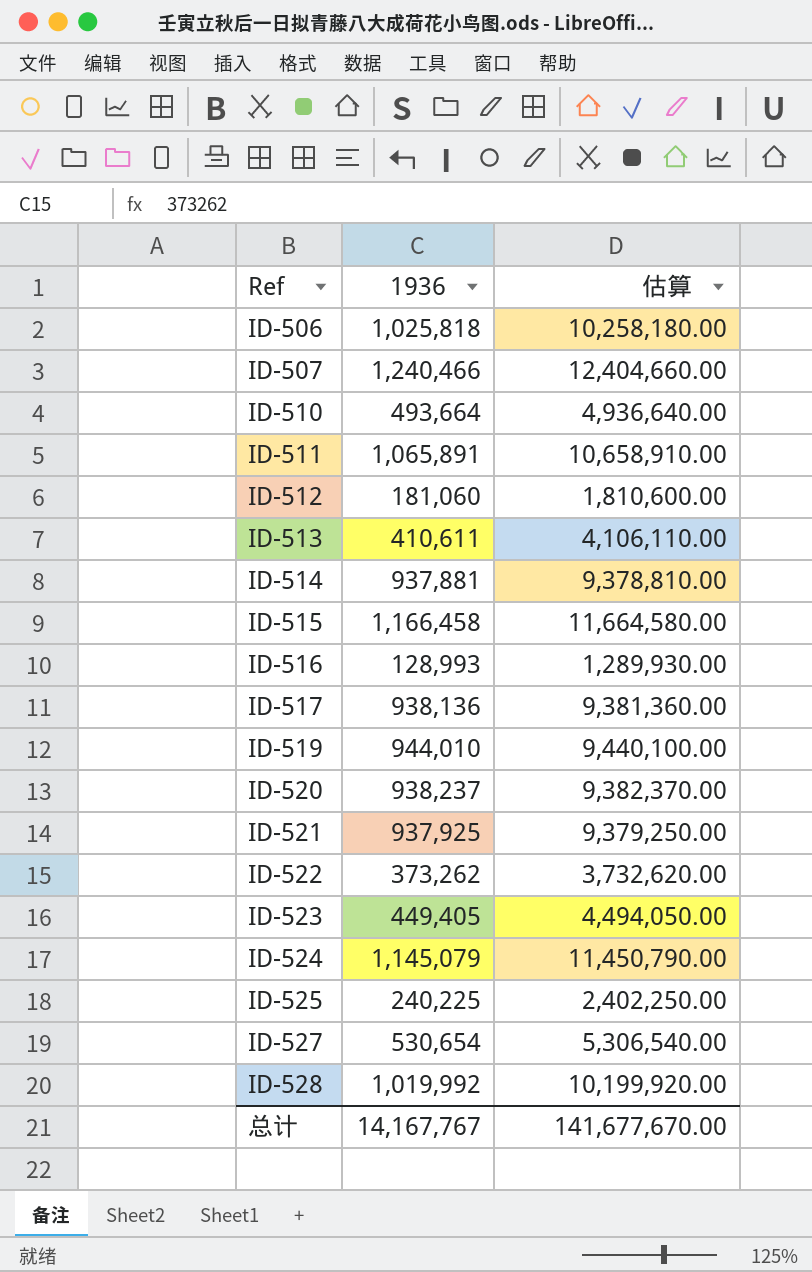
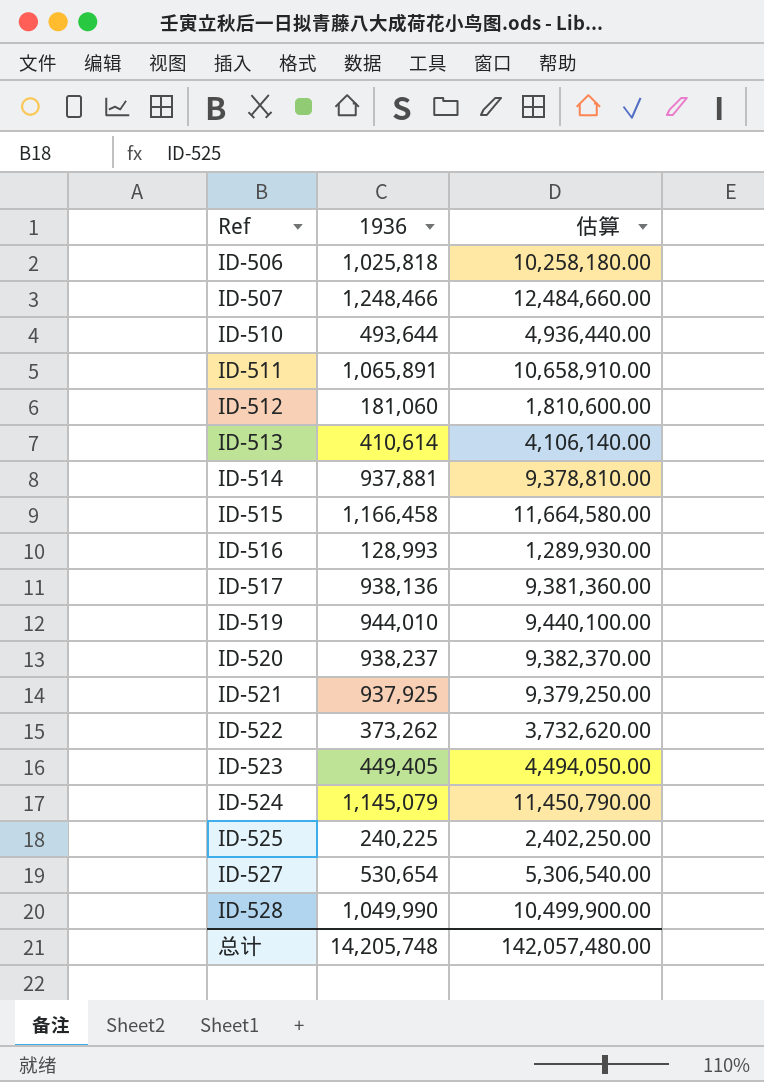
ID-507 | 1936: 1,240,466 -> 1,248,466
ID-507 | 估算: 12,404,660.00 -> 12,484,660.00
ID-510 | 1936: 493,664 -> 493,644
ID-510 | 估算: 4,936,640.00 -> 4,936,440.00
ID-513 | 1936: 410,611 -> 410,614
ID-513 | 估算: 4,106,110.00 -> 4,106,140.00
ID-528 | 1936: 1,019,992 -> 1,049,990
ID-528 | 估算: 10,199,920.00 -> 10,499,900.00
总计 | 1936: 14,167,767 -> 14,205,748
总计 | 估算: 141,677,670.00 -> 142,057,480.00

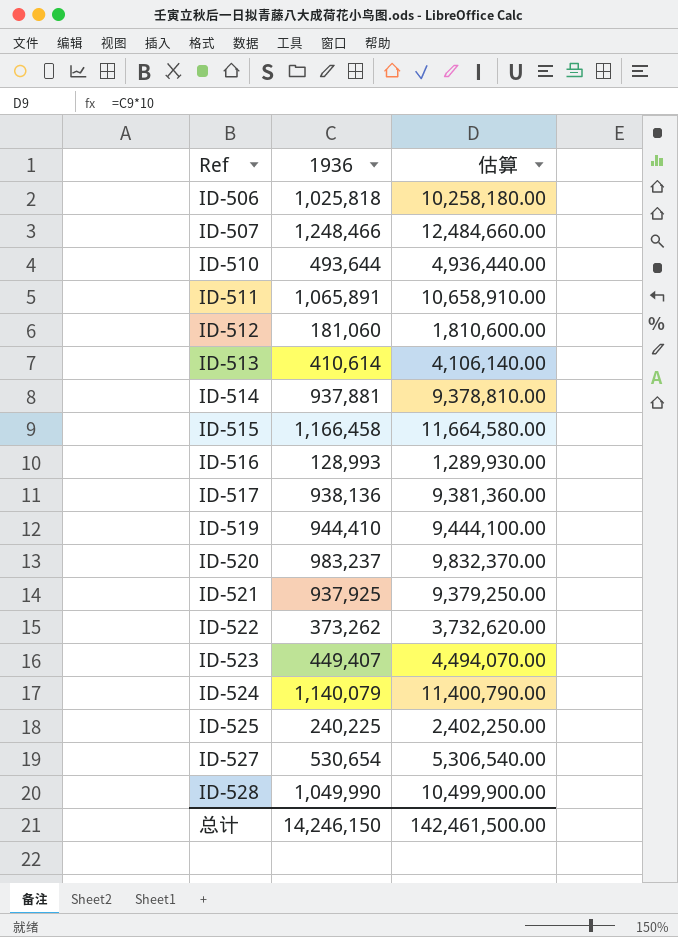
ID-519 | 1936: 944,010 -> 944,410
ID-519 | 估算: 9,440,100.00 -> 9,444,100.00
ID-520 | 1936: 938,237 -> 983,237
ID-520 | 估算: 9,382,370.00 -> 9,832,370.00
ID-523 | 1936: 449,405 -> 449,407
ID-523 | 估算: 4,494,050.00 -> 4,494,070.00
ID-524 | 1936: 1,145,079 -> 1,140,079
ID-524 | 估算: 11,450,790.00 -> 11,400,790.00
总计 | 1936: 14,205,748 -> 14,246,150
总计 | 估算: 142,057,480.00 -> 142,461,500.00

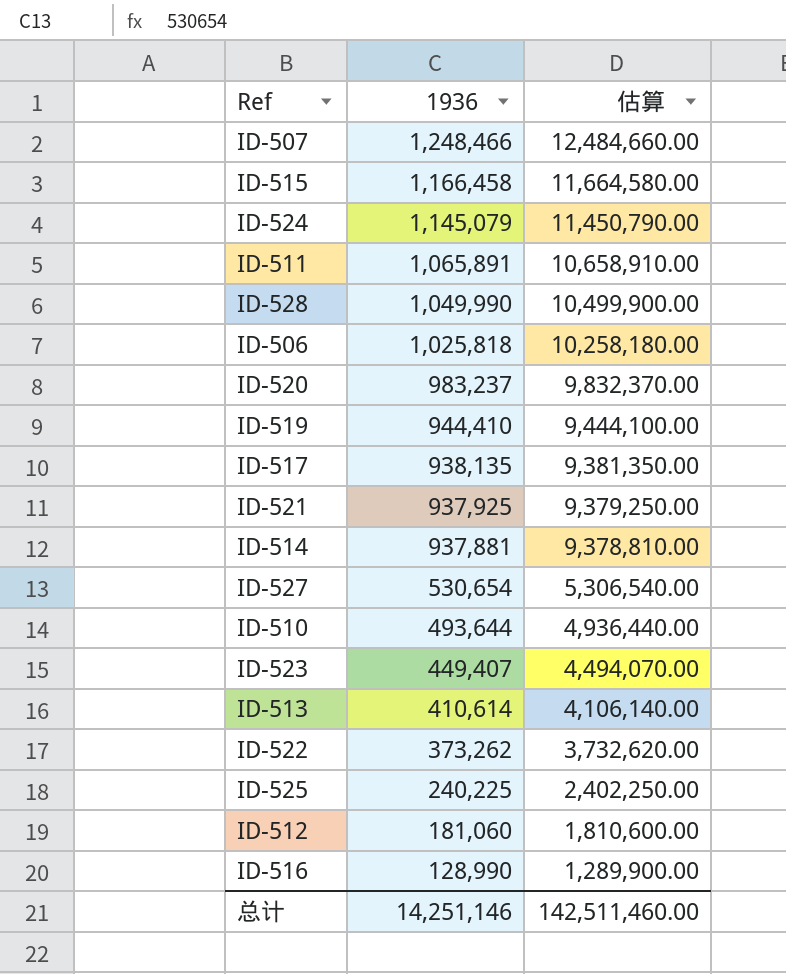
row order: Ref ascending -> 1936 descending
ID-524 | 1936: 1,140,079 -> 1,145,079
ID-524 | 估算: 11,400,790.00 -> 11,450,790.00
ID-517 | 1936: 938,136 -> 938,135
ID-517 | 估算: 9,381,360.00 -> 9,381,350.00
ID-516 | 1936: 128,993 -> 128,990
ID-516 | 估算: 1,289,930.00 -> 1,289,900.00
总计 | 1936: 14,246,150 -> 14,251,146
总计 | 估算: 142,461,500.00 -> 142,511,460.00

